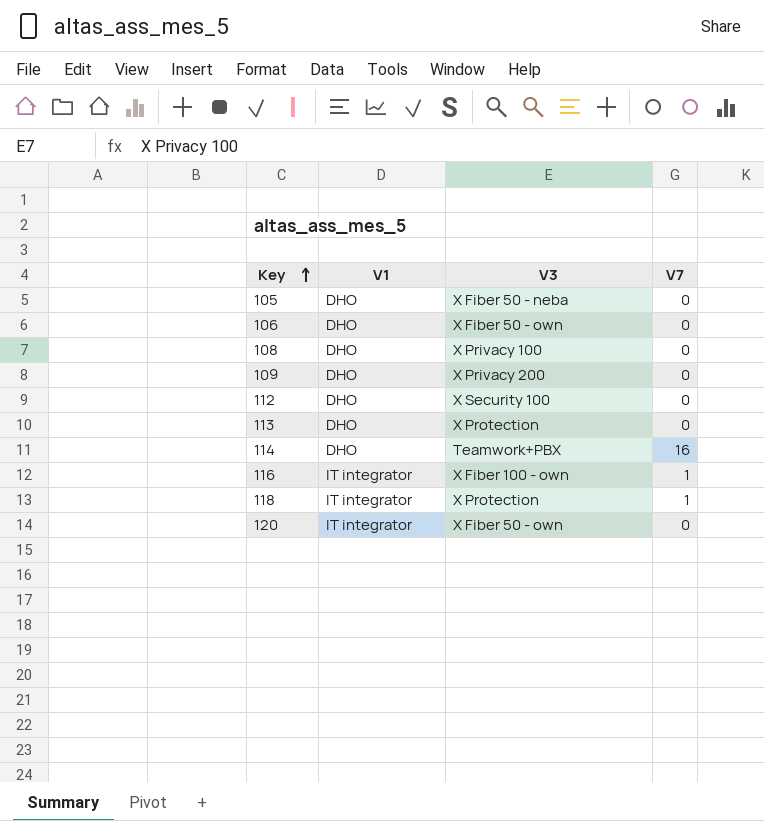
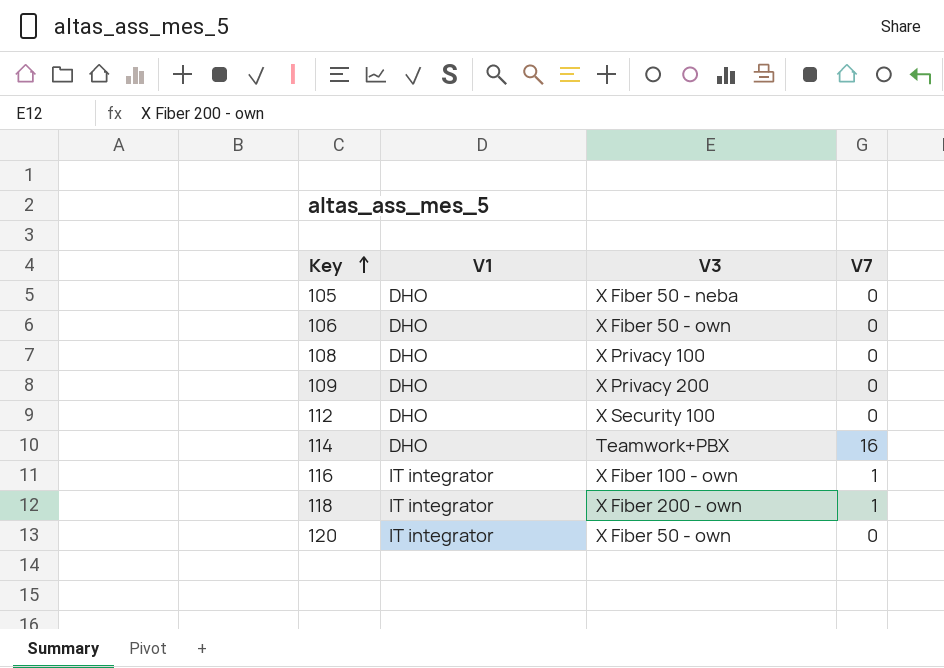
row 113: DHO | X Protection | 0 -> none
118 | V3: X Protection -> X Fiber 200 - own

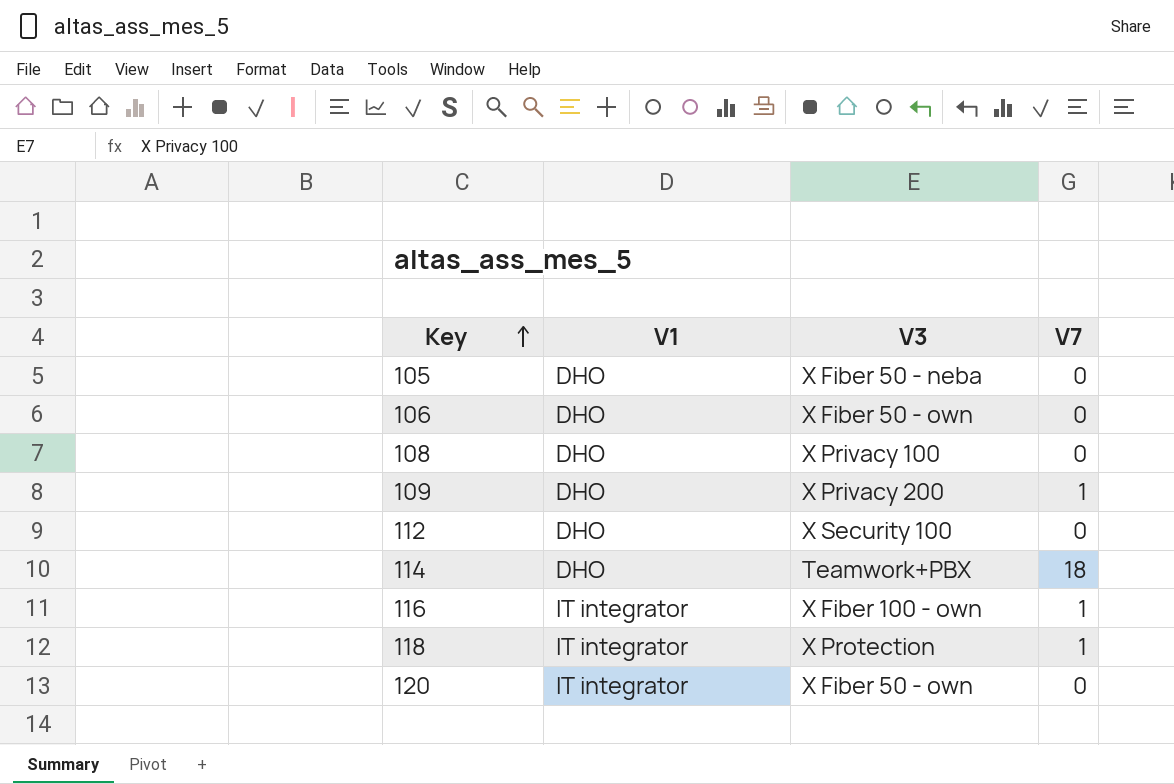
109 | V7: 0 -> 1
114 | V7: 16 -> 18
118 | V3: X Fiber 200 - own -> X Protection

